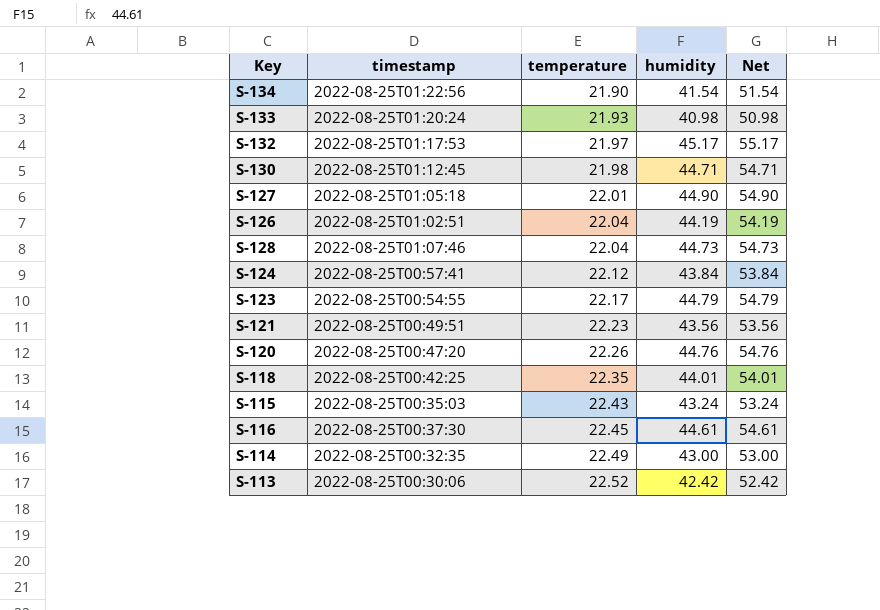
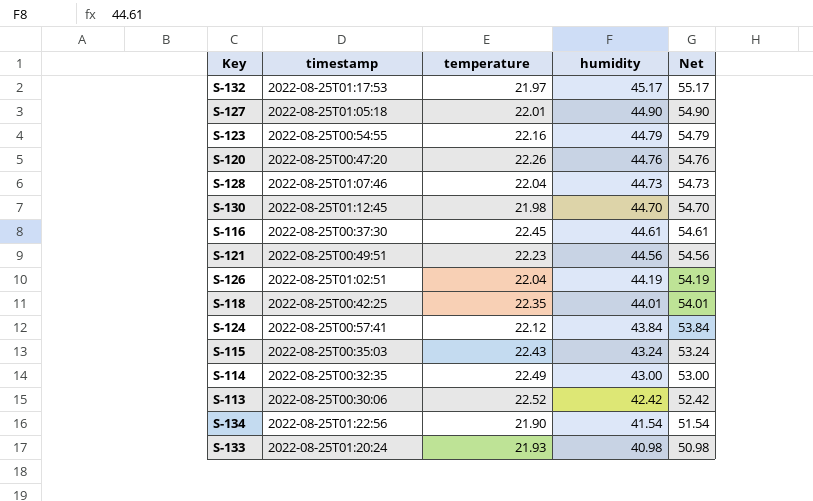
row order: temperature ascending -> humidity descending
S-123 | temperature: 22.17 -> 22.16
S-130 | humidity: 44.71 -> 44.70
S-130 | Net: 54.71 -> 54.70
S-121 | humidity: 43.56 -> 44.56
S-121 | Net: 53.56 -> 54.56

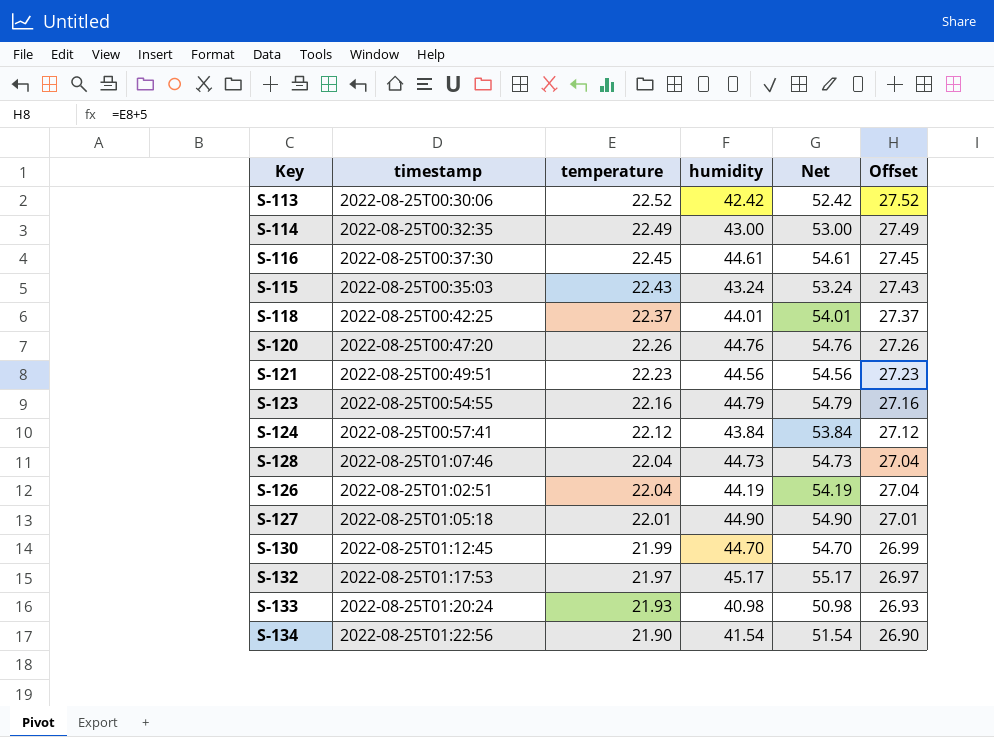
row order: humidity descending -> temperature descending
column Offset | formula: none -> [temperature] + 5
S-118 | temperature: 22.35 -> 22.37
S-130 | temperature: 21.98 -> 21.99

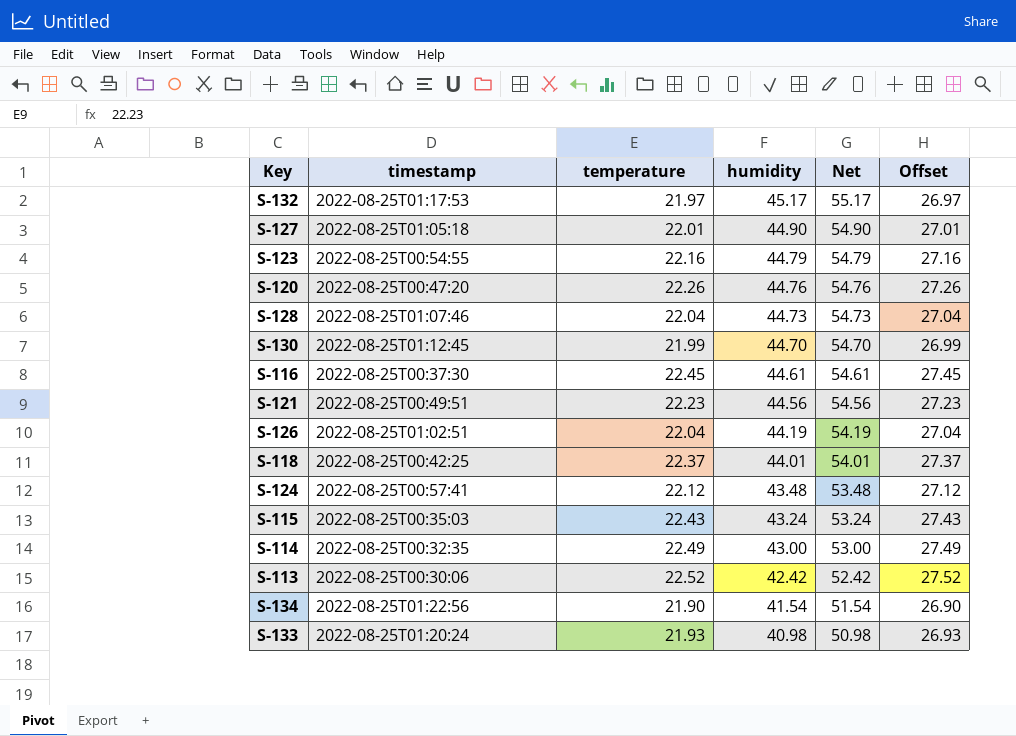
row order: temperature descending -> humidity descending
S-124 | humidity: 43.84 -> 43.48
S-124 | Net: 53.84 -> 53.48

